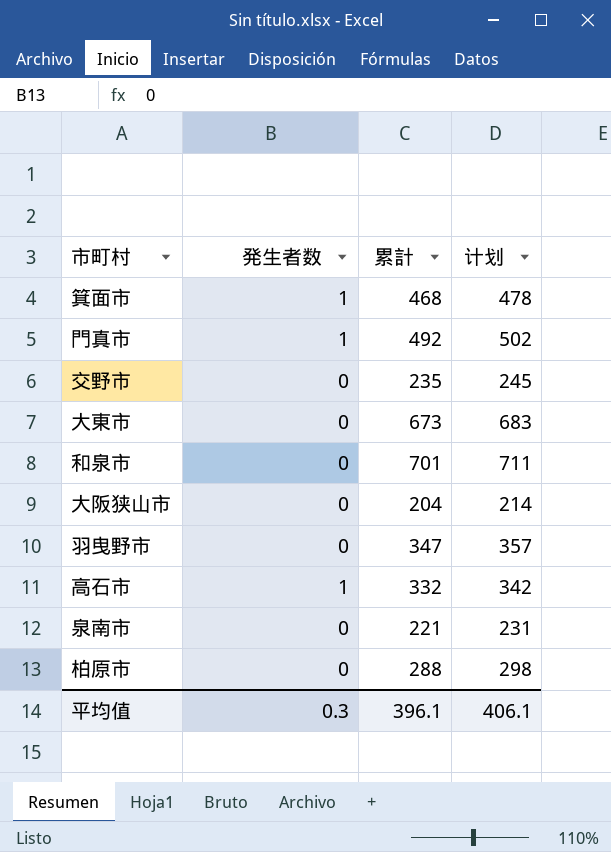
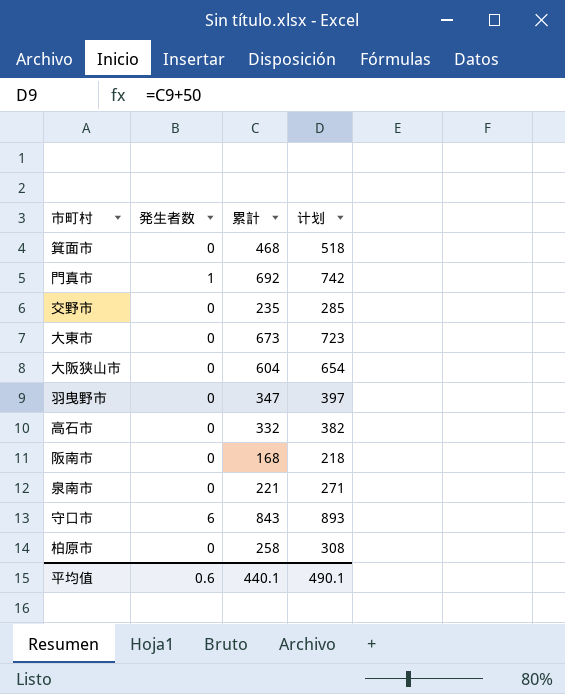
column 计划 | formula: [累計] + 10 -> [累計] + 50
row 和泉市: 0 | 701 | 711 -> none
箕面市 | 発生者数: 1 -> 0
門真市 | 累計: 492 -> 692
大阪狭山市 | 累計: 204 -> 604
高石市 | 発生者数: 1 -> 0
row 阪南市: none -> 0 | 168 | 218
row 守口市: none -> 6 | 843 | 893
柏原市 | 累計: 288 -> 258
平均值 | 発生者数: 0.3 -> 0.6
平均值 | 累計: 396.1 -> 440.1
平均值 | 计划: 406.1 -> 490.1

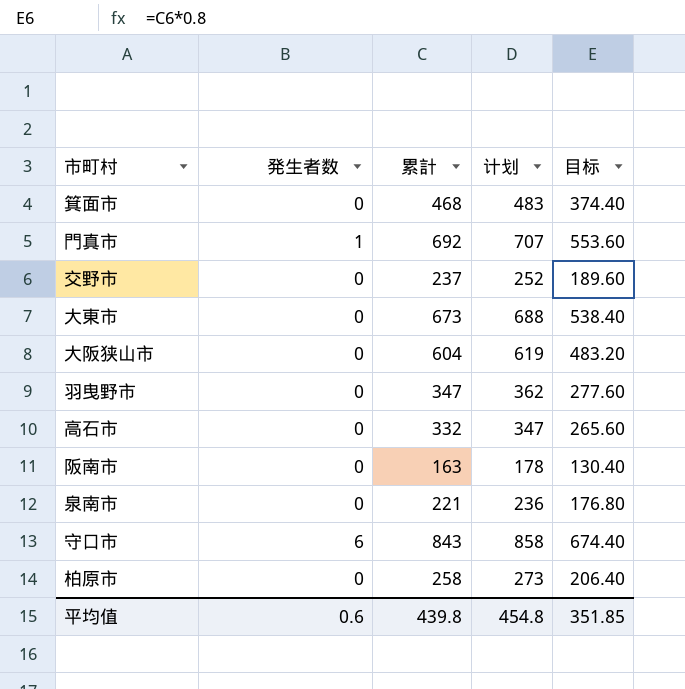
column 计划 | formula: [累計] + 50 -> [累計] + 15
column 目标 | formula: none -> [累計] * 0.8
交野市 | 累計: 235 -> 237
阪南市 | 累計: 168 -> 163
平均值 | 累計: 440.1 -> 439.8
平均值 | 计划: 490.1 -> 454.8

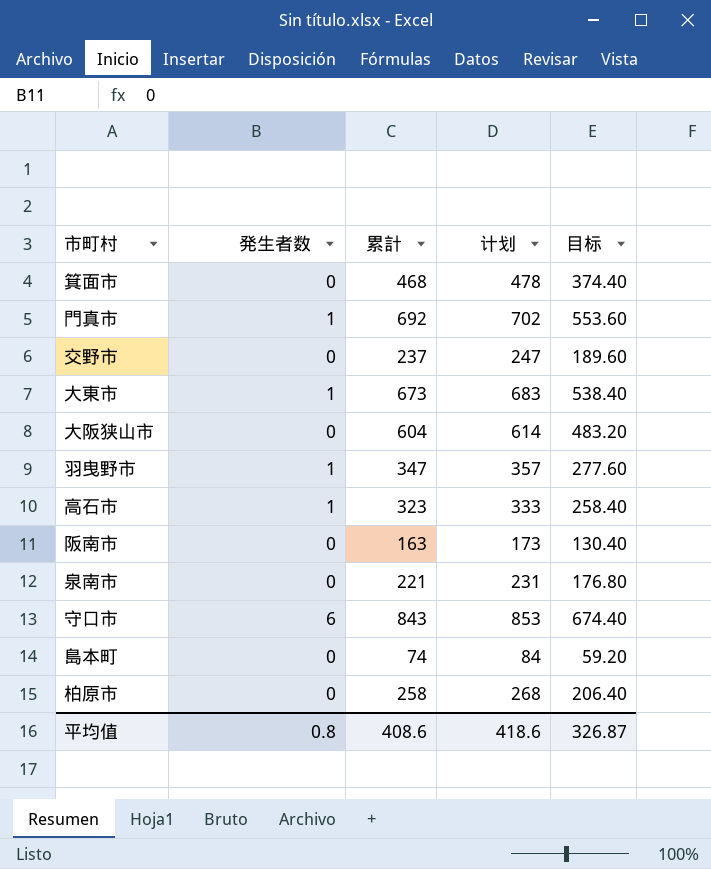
column 计划 | formula: [累計] + 15 -> [累計] + 10
大東市 | 発生者数: 0 -> 1
羽曳野市 | 発生者数: 0 -> 1
高石市 | 発生者数: 0 -> 1
高石市 | 累計: 332 -> 323
高石市 | 目标: 265.60 -> 258.40
row 島本町: none -> 0 | 74 | 84 | 59.20
平均值 | 発生者数: 0.6 -> 0.8
平均值 | 累計: 439.8 -> 408.6
平均值 | 计划: 454.8 -> 418.6
平均值 | 目标: 351.85 -> 326.87

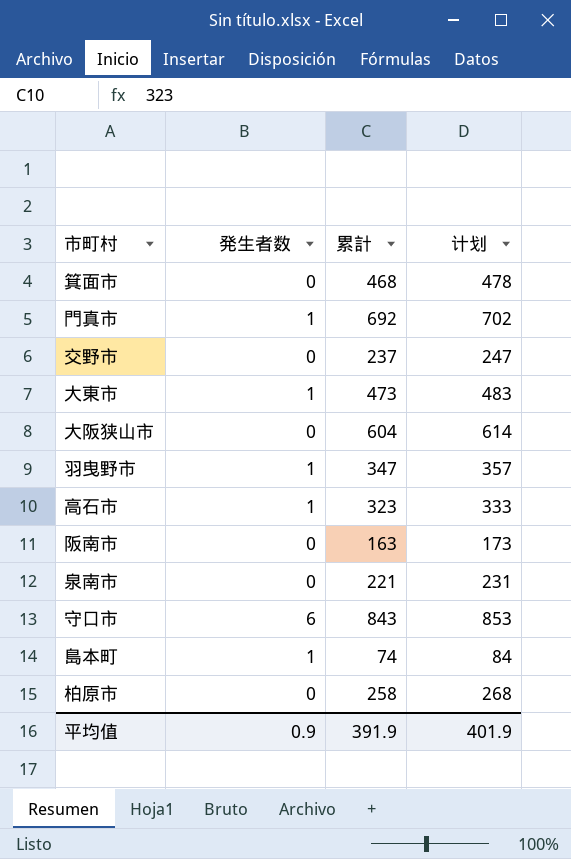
column 目标 | formula: [累計] * 0.8 -> none
大東市 | 累計: 673 -> 473
大東市 | 计划: 683 -> 483
島本町 | 発生者数: 0 -> 1
平均值 | 発生者数: 0.8 -> 0.9
平均值 | 累計: 408.6 -> 391.9
平均值 | 计划: 418.6 -> 401.9

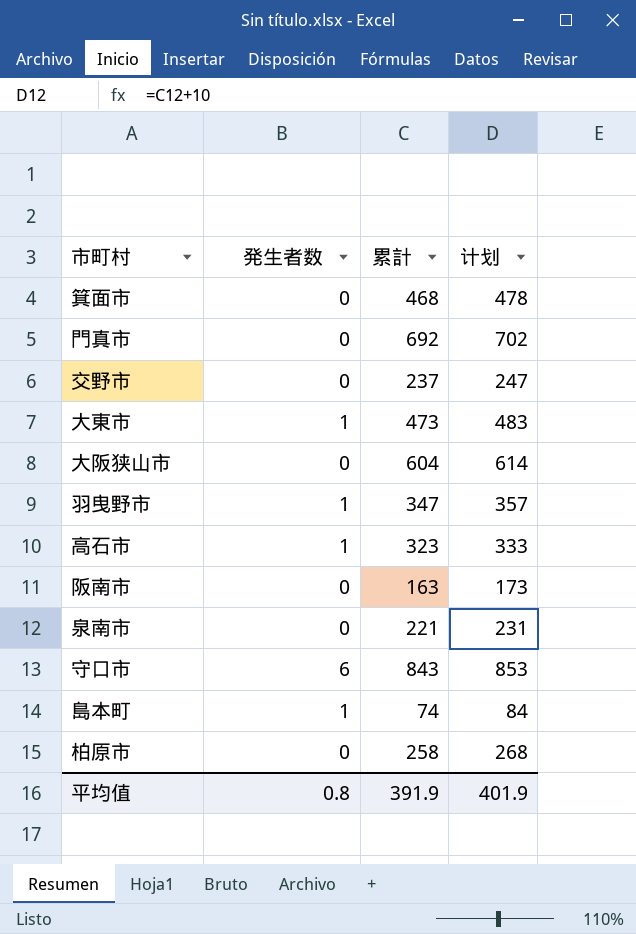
門真市 | 発生者数: 1 -> 0
平均值 | 発生者数: 0.9 -> 0.8

